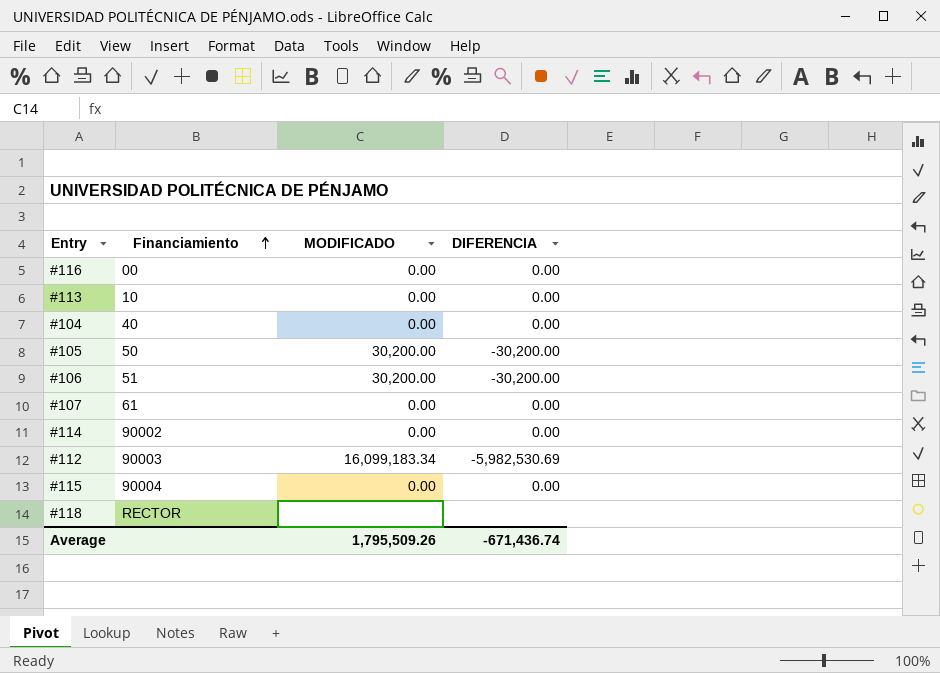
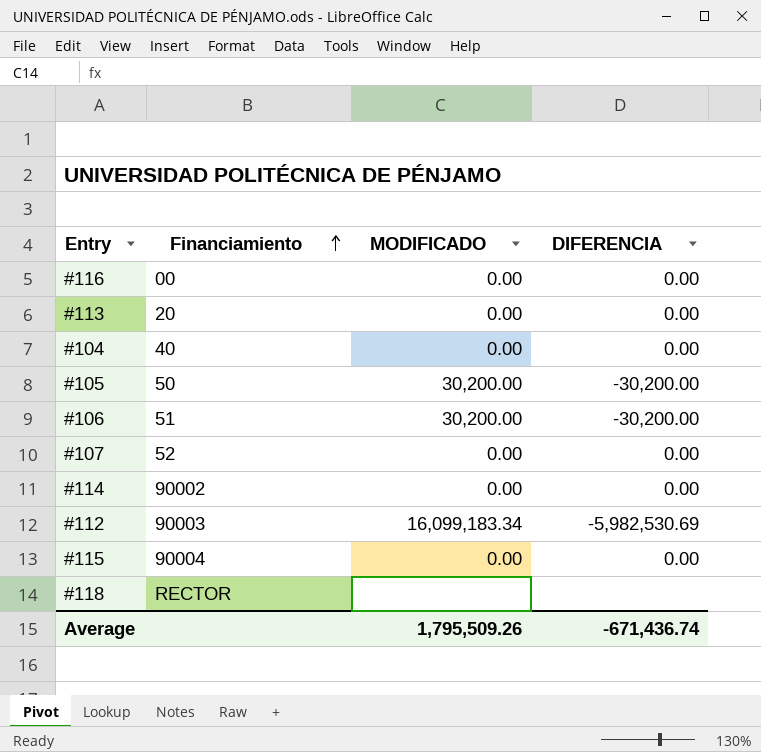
#113 | Financiamiento: 10 -> 20
#107 | Financiamiento: 61 -> 52

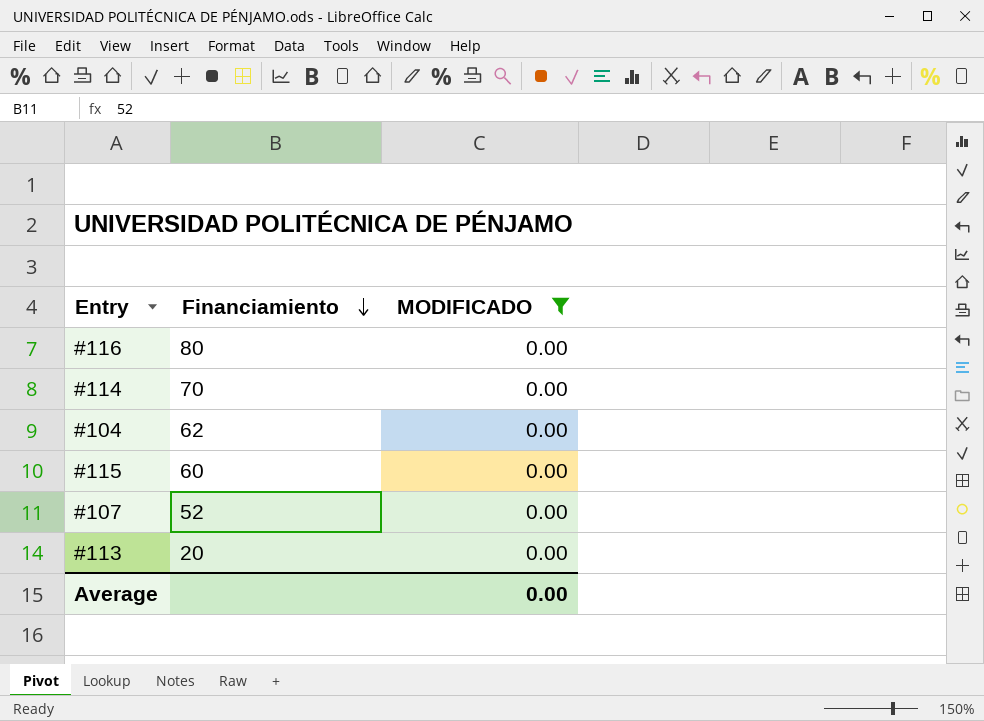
filter: none -> MODIFICADO = 0.00
row order: Financiamiento ascending -> Financiamiento descending
column DIFERENCIA | position: 4 -> none
#116 | Financiamiento: 00 -> 80
#114 | Financiamiento: 90002 -> 70
#104 | Financiamiento: 40 -> 62
#115 | Financiamiento: 90004 -> 60
Average | MODIFICADO: 1,795,509.26 -> 0.00

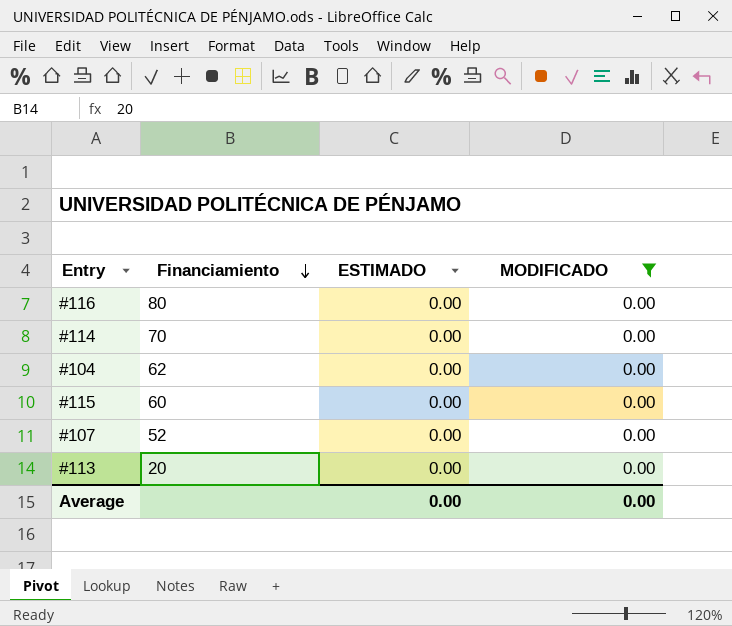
column ESTIMADO | position: none -> 3

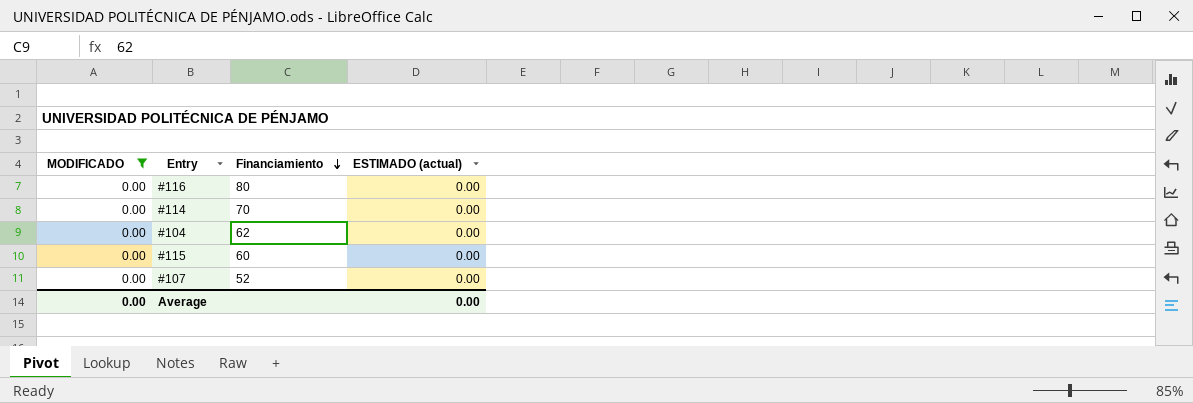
column MODIFICADO | position: 4 -> 1
column name: ESTIMADO -> ESTIMADO (actual)
row #113: 20 | 0.00 | 0.00 -> none

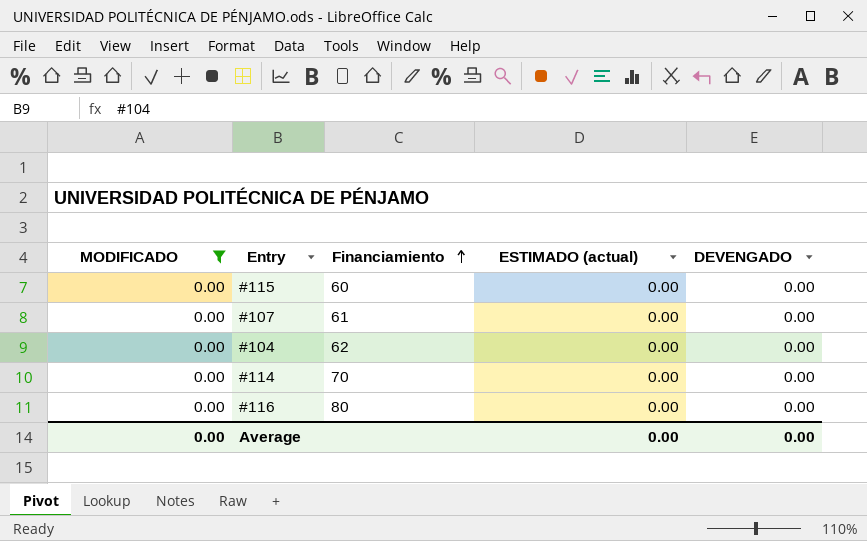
row order: Financiamiento descending -> Financiamiento ascending
column DEVENGADO | position: none -> 5
#107 | Financiamiento: 52 -> 61

